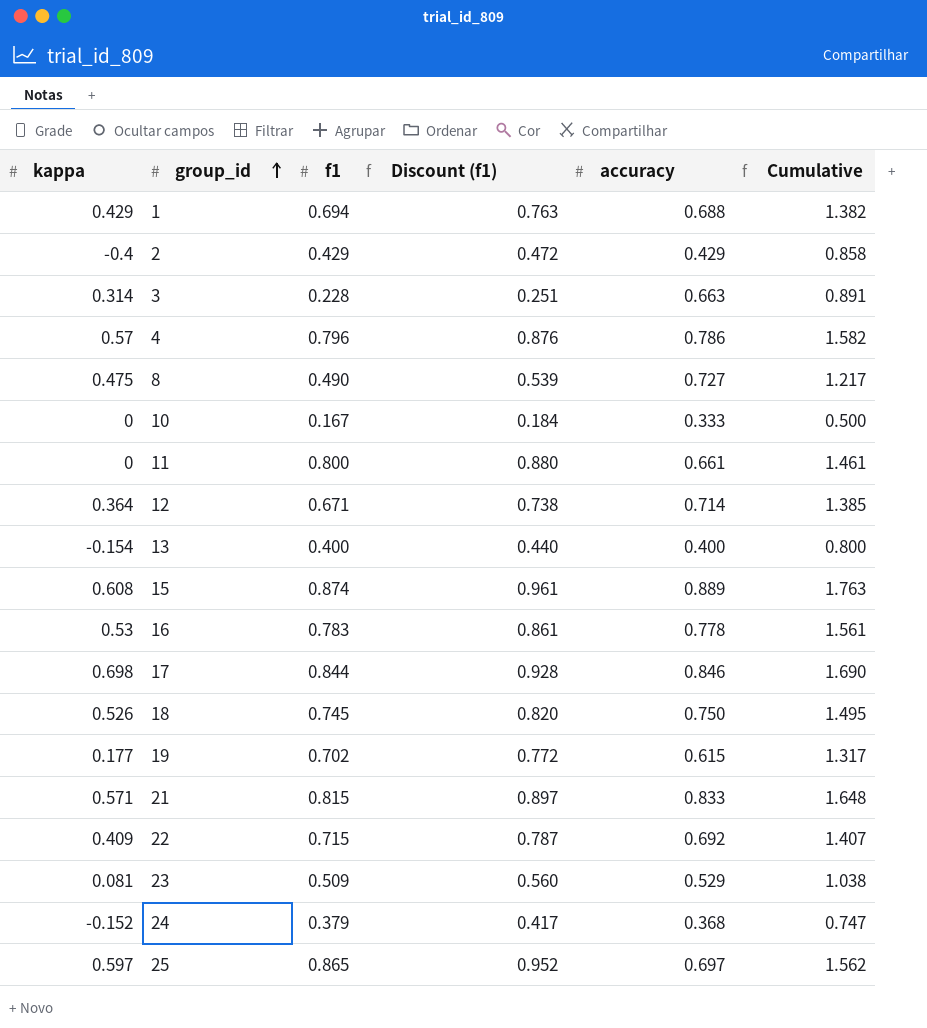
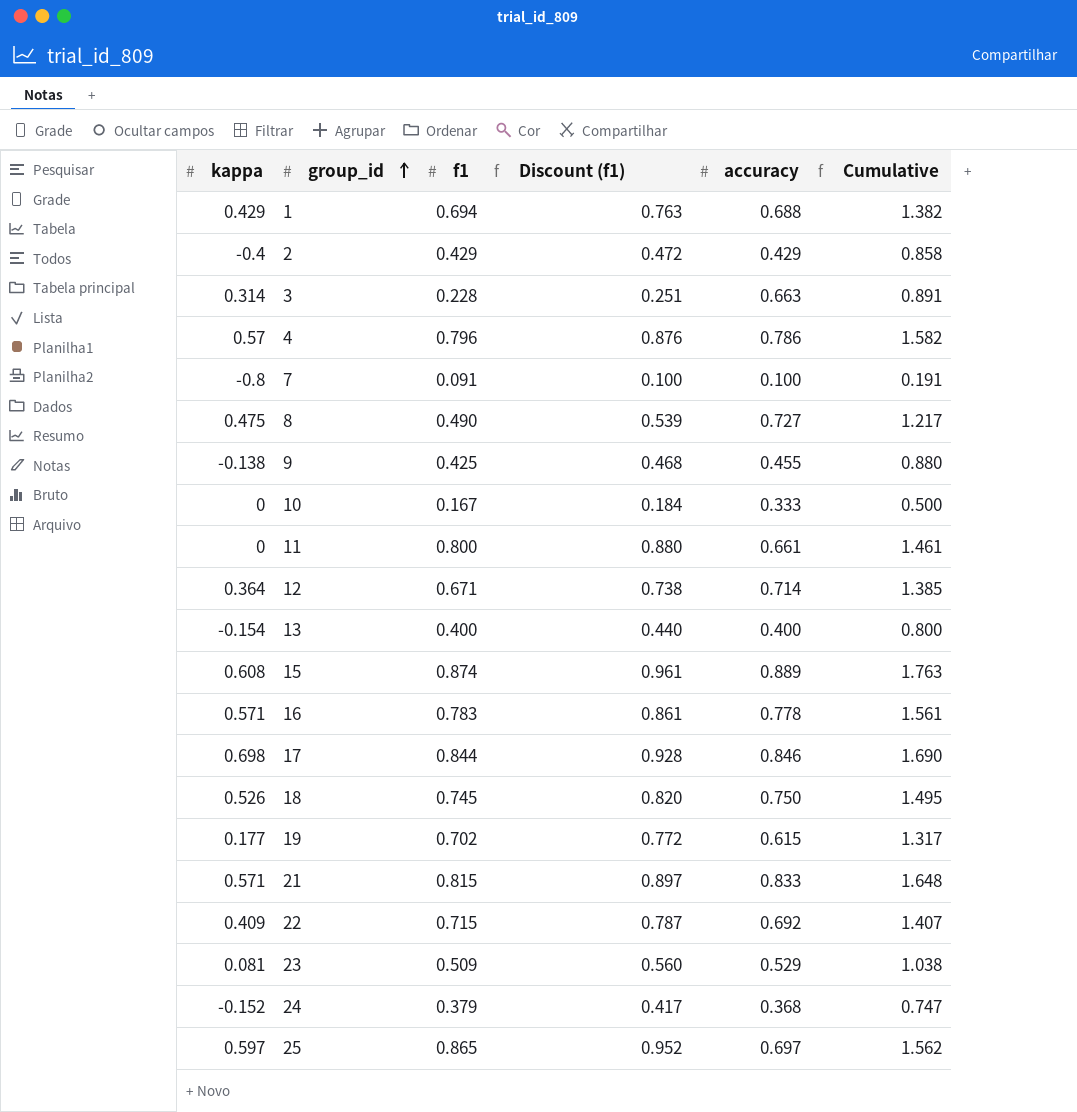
row 7: none -> -0.8 | 0.091 | 0.100 | 0.100 | 0.191
row 9: none -> -0.138 | 0.425 | 0.468 | 0.455 | 0.880
16 | kappa: 0.53 -> 0.571

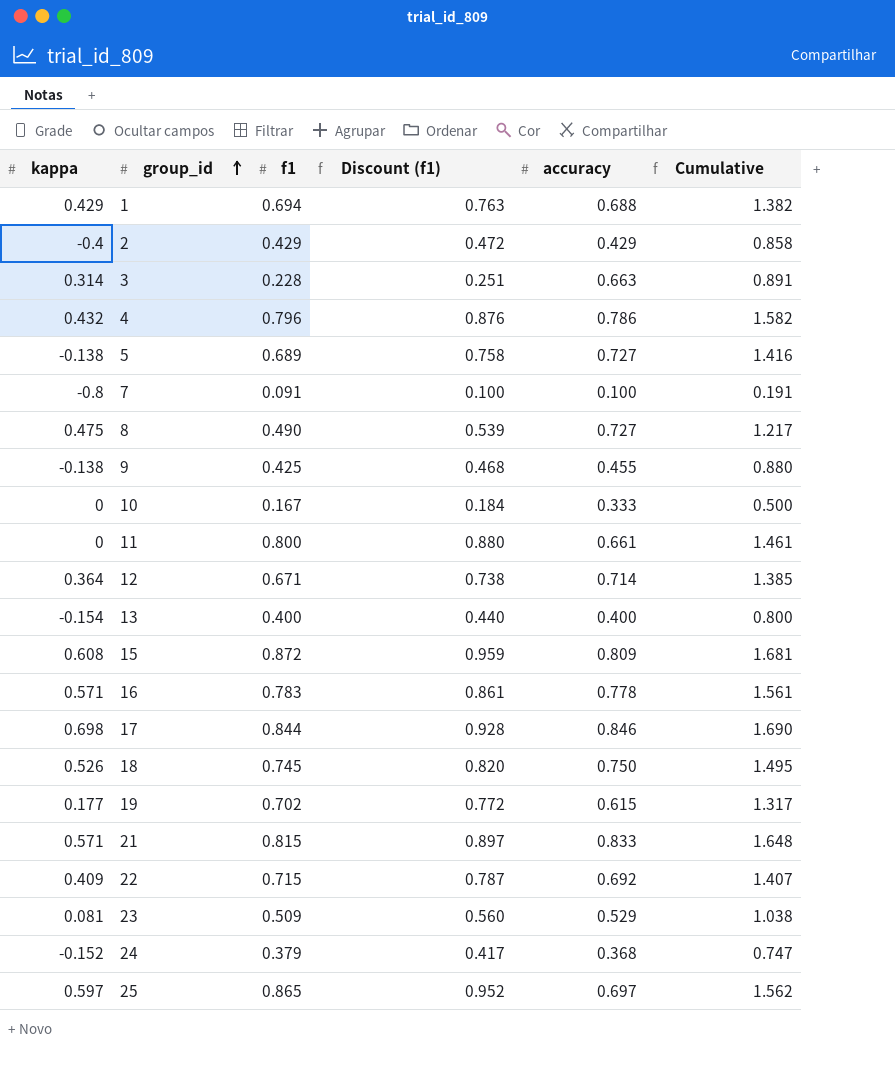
4 | kappa: 0.57 -> 0.432
row 5: none -> -0.138 | 0.689 | 0.758 | 0.727 | 1.416
15 | f1: 0.874 -> 0.872
15 | Discount (f1): 0.961 -> 0.959
15 | accuracy: 0.889 -> 0.809
15 | Cumulative: 1.763 -> 1.681

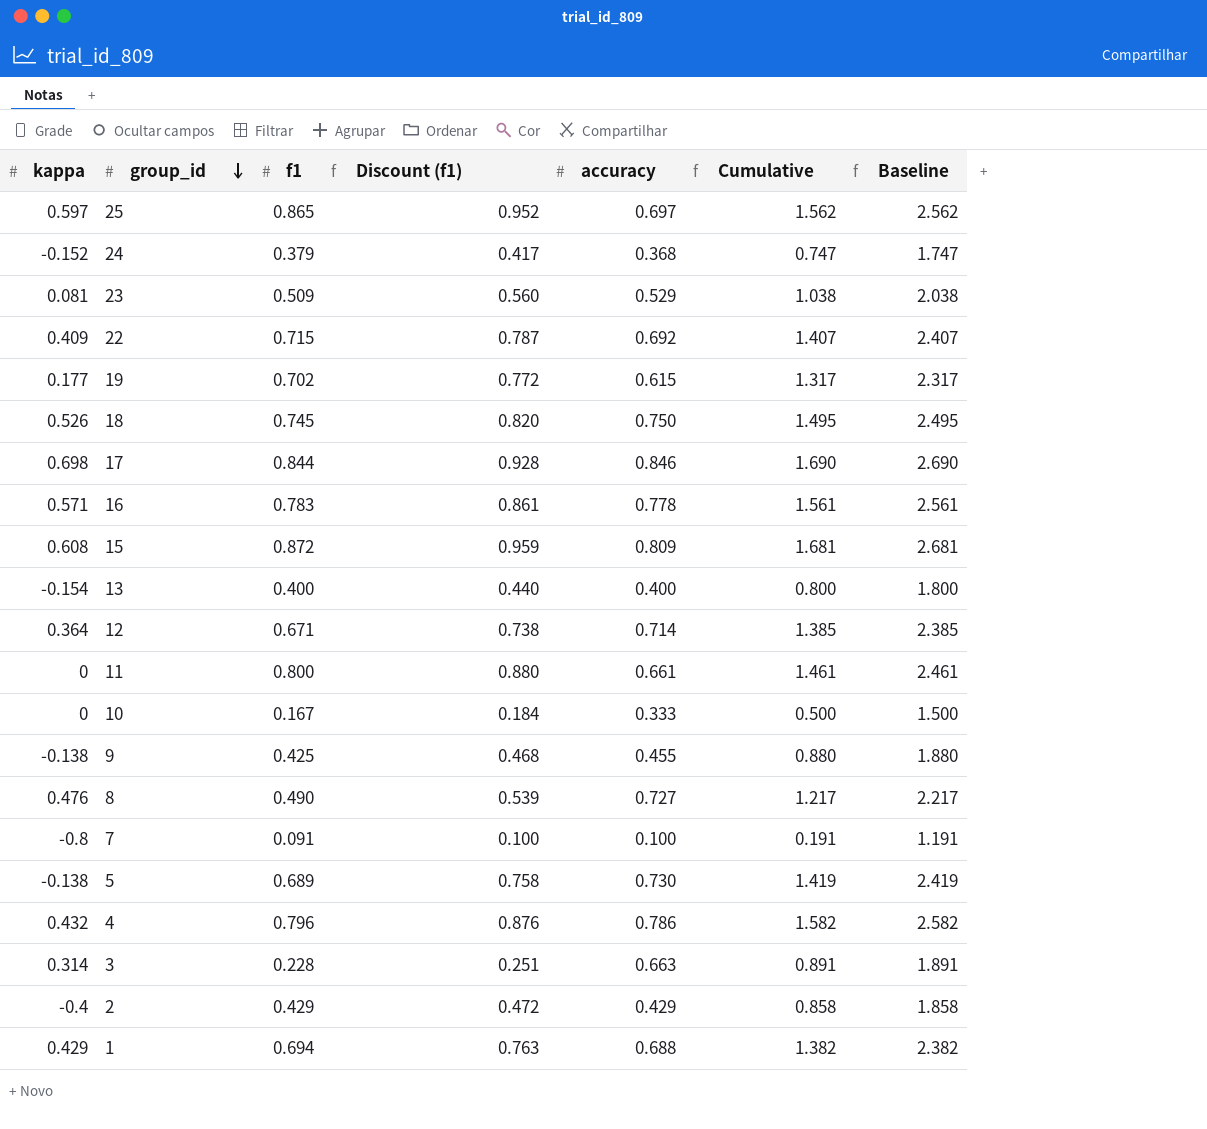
row order: group_id ascending -> group_id descending
column Baseline | formula: none -> [Cumulative] + 1
row 21: 0.571 | 0.815 | 0.897 | 0.833 | 1.648 -> none
8 | kappa: 0.475 -> 0.476
5 | accuracy: 0.727 -> 0.730
5 | Cumulative: 1.416 -> 1.419

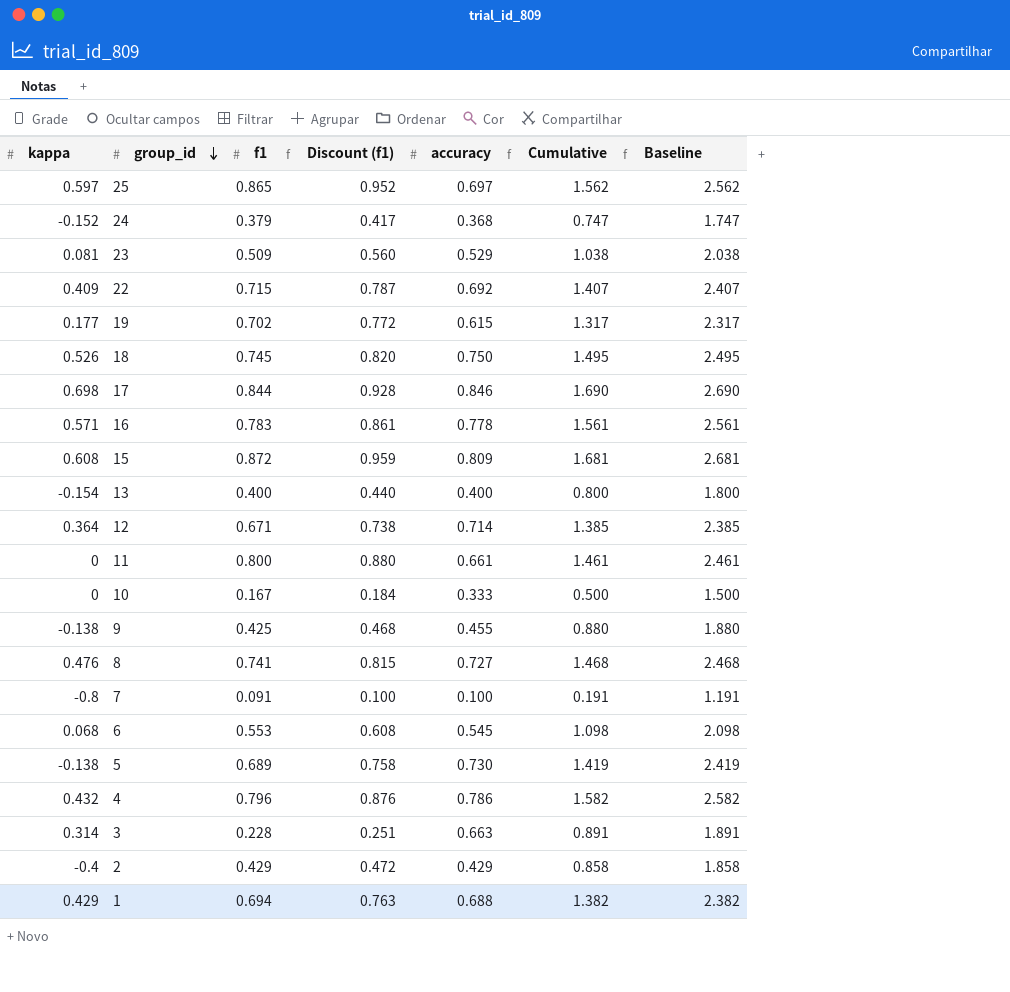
8 | f1: 0.490 -> 0.741
8 | Discount (f1): 0.539 -> 0.815
8 | Cumulative: 1.217 -> 1.468
8 | Baseline: 2.217 -> 2.468
row 6: none -> 0.068 | 0.553 | 0.608 | 0.545 | 1.098 | 2.098

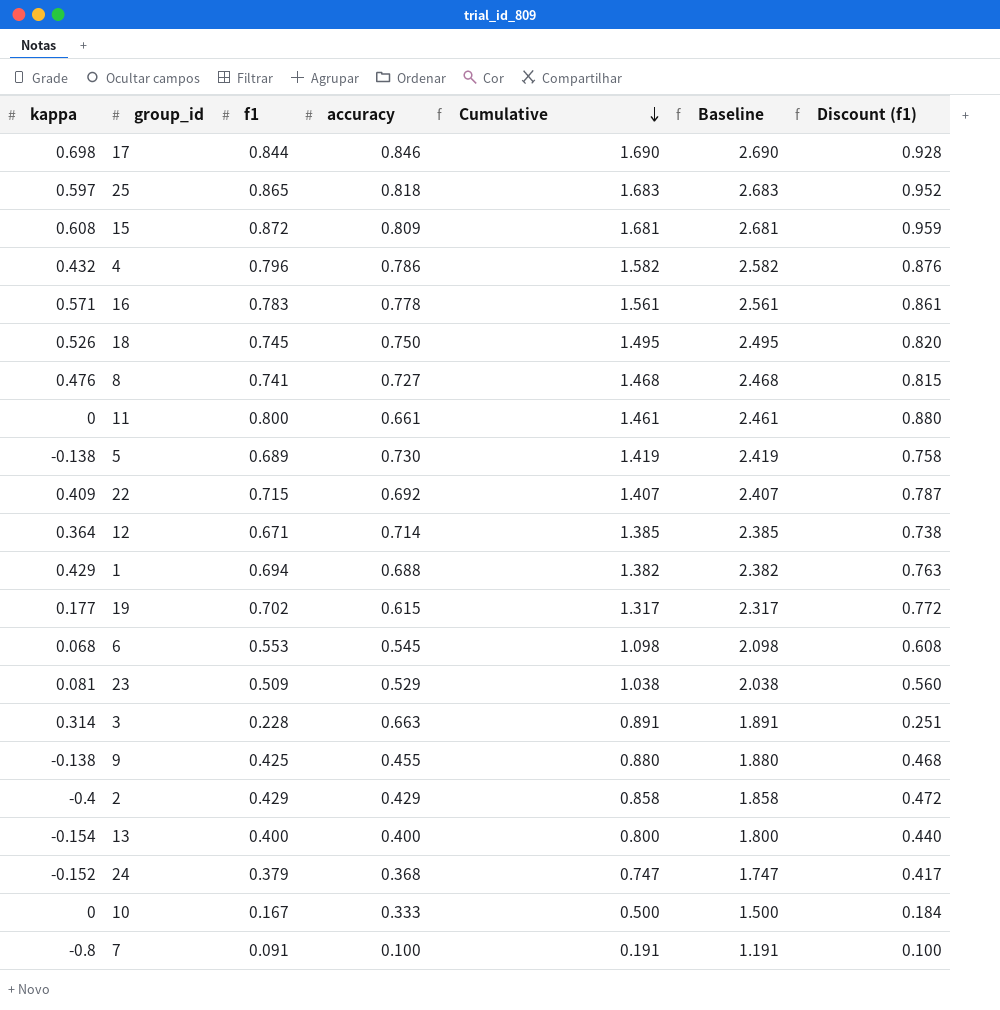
row order: group_id descending -> Cumulative descending
column Discount (f1) | position: 4 -> 7
25 | accuracy: 0.697 -> 0.818
25 | Cumulative: 1.562 -> 1.683
25 | Baseline: 2.562 -> 2.683

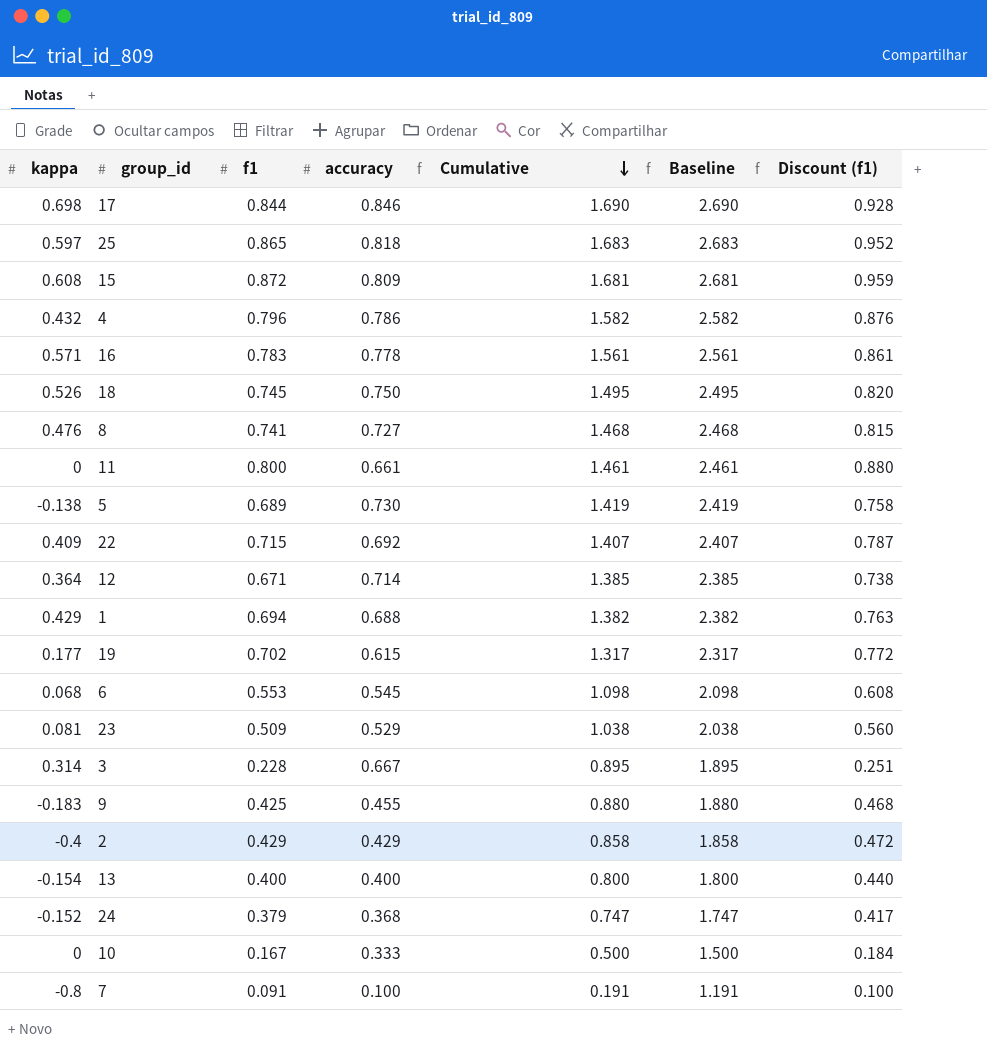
3 | accuracy: 0.663 -> 0.667
3 | Cumulative: 0.891 -> 0.895
3 | Baseline: 1.891 -> 1.895
9 | kappa: -0.138 -> -0.183

